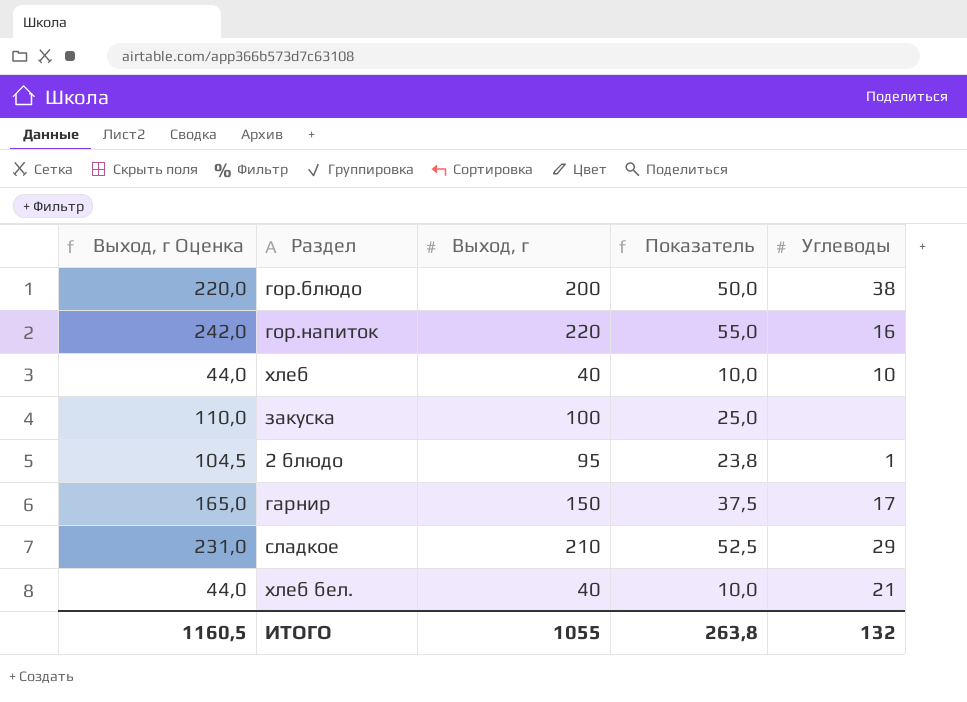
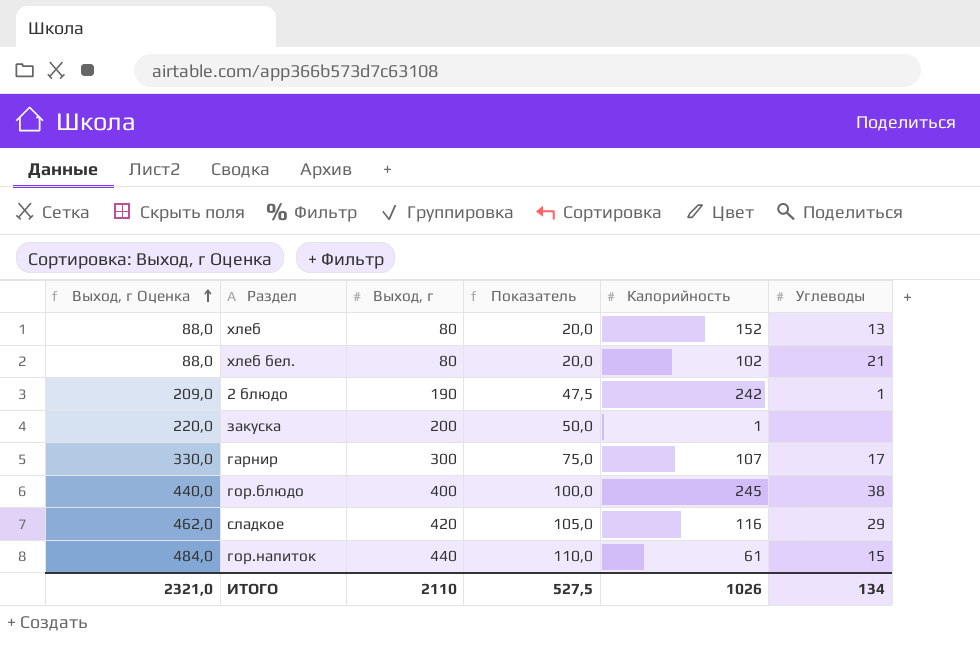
row order: none -> Выход, г Оценка ascending
column Калорийность | position: none -> 5
хлеб | Выход, г Оценка: 44,0 -> 88,0
хлеб | Выход, г: 40 -> 80
хлеб | Показатель: 10,0 -> 20,0
хлеб | Углеводы: 10 -> 13
хлеб бел. | Выход, г Оценка: 44,0 -> 88,0
хлеб бел. | Выход, г: 40 -> 80
хлеб бел. | Показатель: 10,0 -> 20,0
2 блюдо | Выход, г Оценка: 104,5 -> 209,0
2 блюдо | Выход, г: 95 -> 190
2 блюдо | Показатель: 23,8 -> 47,5
закуска | Выход, г Оценка: 110,0 -> 220,0
закуска | Выход, г: 100 -> 200
закуска | Показатель: 25,0 -> 50,0
гарнир | Выход, г Оценка: 165,0 -> 330,0
гарнир | Выход, г: 150 -> 300
гарнир | Показатель: 37,5 -> 75,0
гор.блюдо | Выход, г Оценка: 220,0 -> 440,0
гор.блюдо | Выход, г: 200 -> 400
гор.блюдо | Показатель: 50,0 -> 100,0
сладкое | Выход, г Оценка: 231,0 -> 462,0
сладкое | Выход, г: 210 -> 420
сладкое | Показатель: 52,5 -> 105,0
гор.напиток | Выход, г Оценка: 242,0 -> 484,0
гор.напиток | Выход, г: 220 -> 440
гор.напиток | Показатель: 55,0 -> 110,0
гор.напиток | Углеводы: 16 -> 15
ИТОГО | Выход, г Оценка: 1160,5 -> 2321,0
ИТОГО | Выход, г: 1055 -> 2110
ИТОГО | Показатель: 263,8 -> 527,5
ИТОГО | Углеводы: 132 -> 134

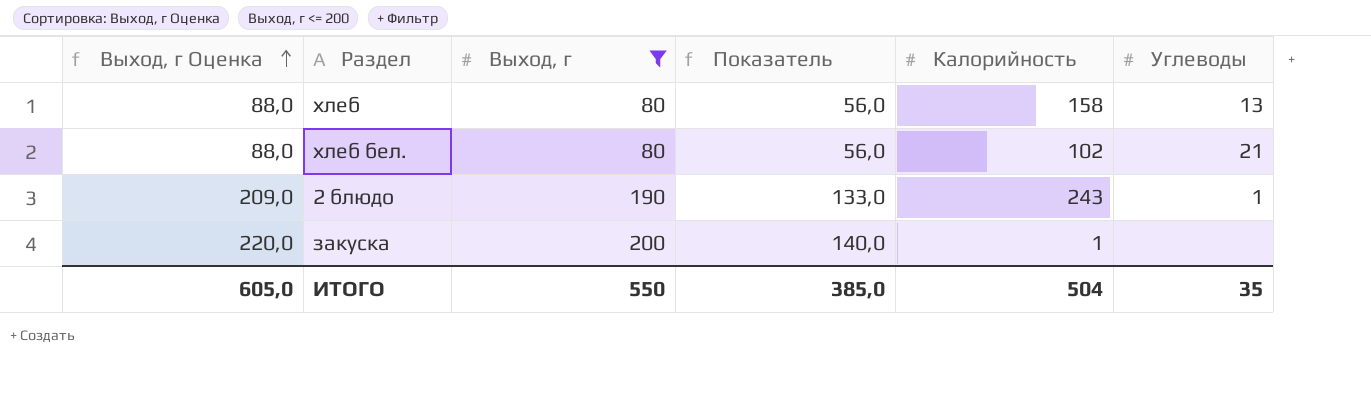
filter: none -> Выход, г <= 200
column Показатель | formula: [Выход, г] * 0,25 -> [Выход, г] * 0,7
хлеб | Калорийность: 152 -> 158
2 блюдо | Калорийность: 242 -> 243
ИТОГО | Выход, г Оценка: 2321,0 -> 605,0
ИТОГО | Выход, г: 2110 -> 550
ИТОГО | Показатель: 527,5 -> 385,0
ИТОГО | Калорийность: 1026 -> 504
ИТОГО | Углеводы: 134 -> 35

